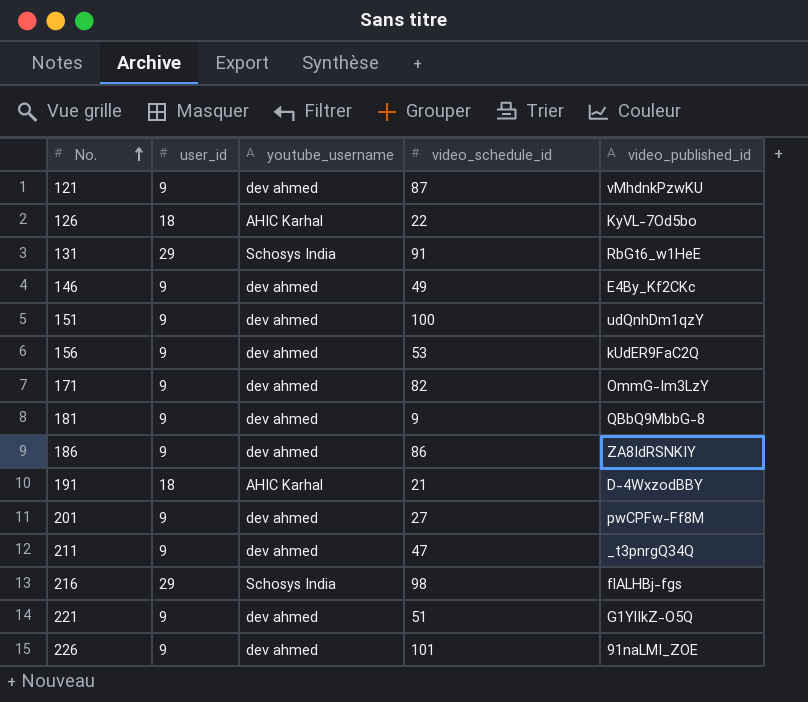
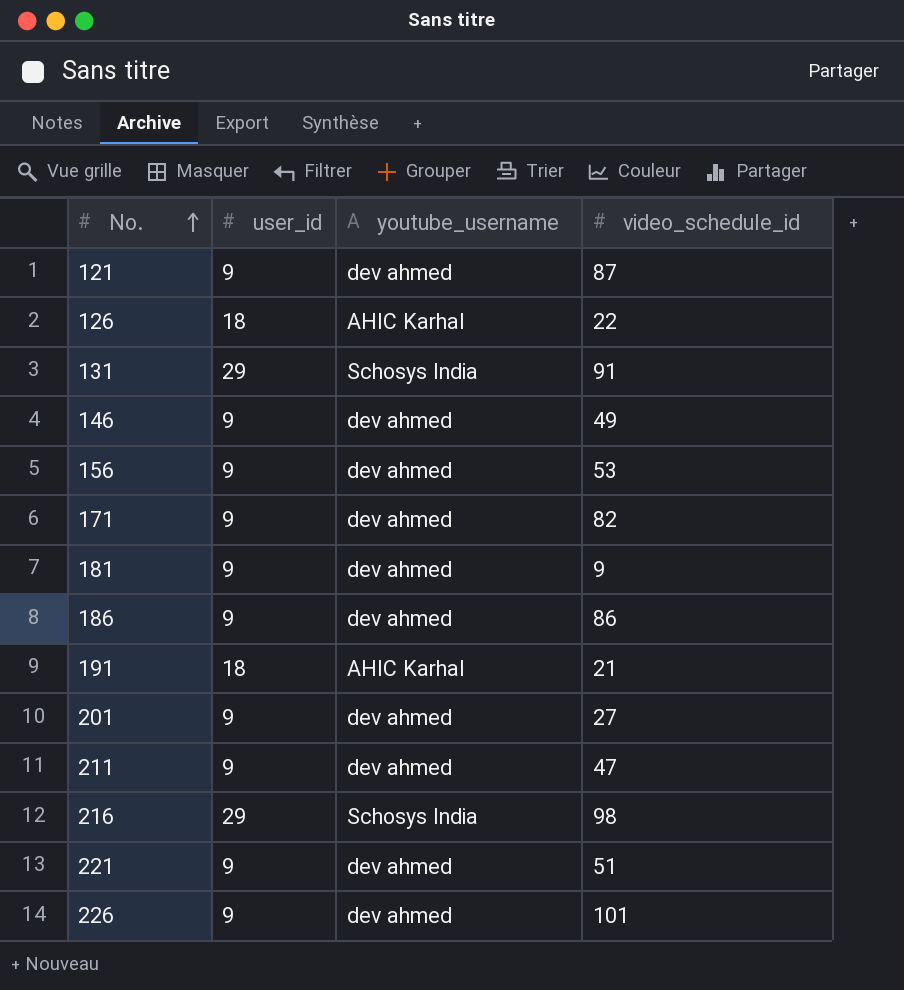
column video_published_id | position: 5 -> none
row 151: 9 | dev ahmed | 100 | udQnhDm1qzY -> none

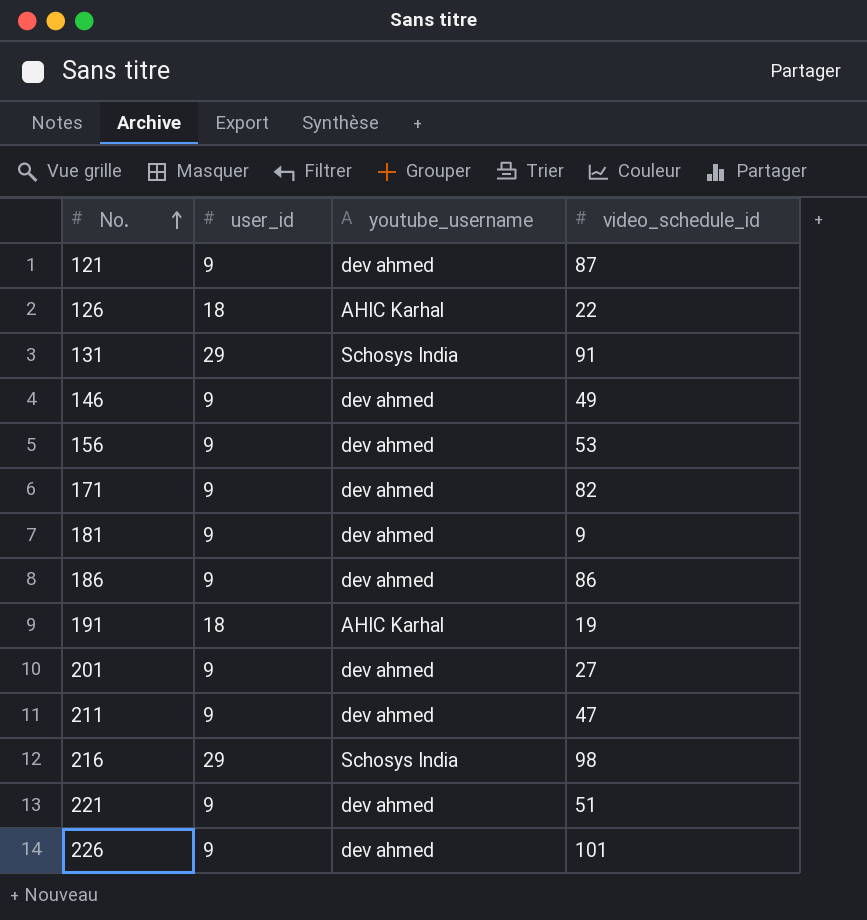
191 | video_schedule_id: 21 -> 19

